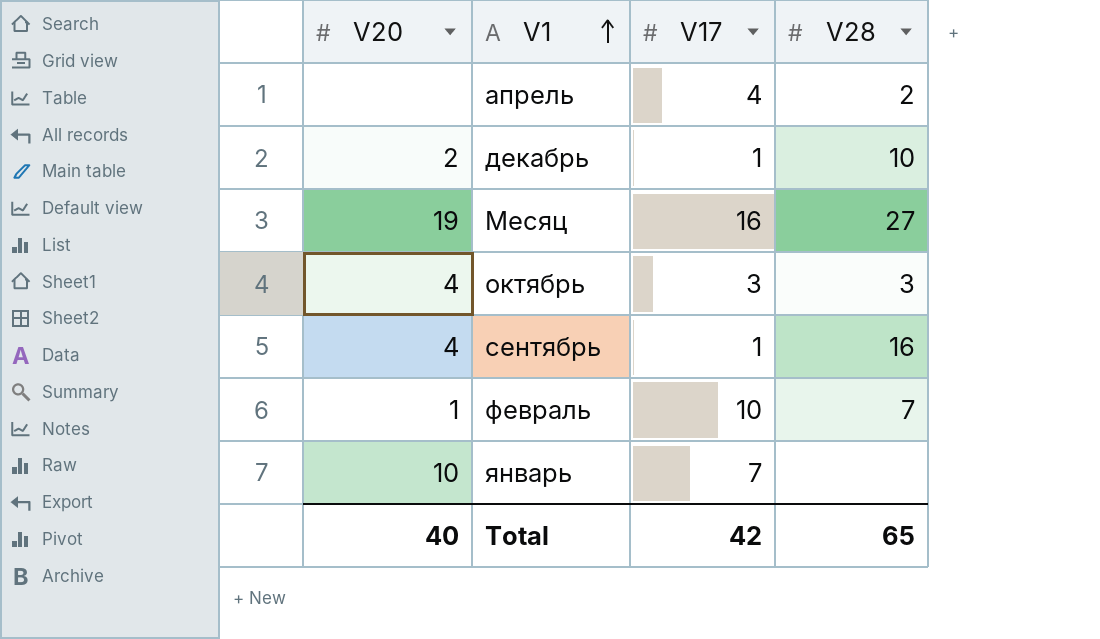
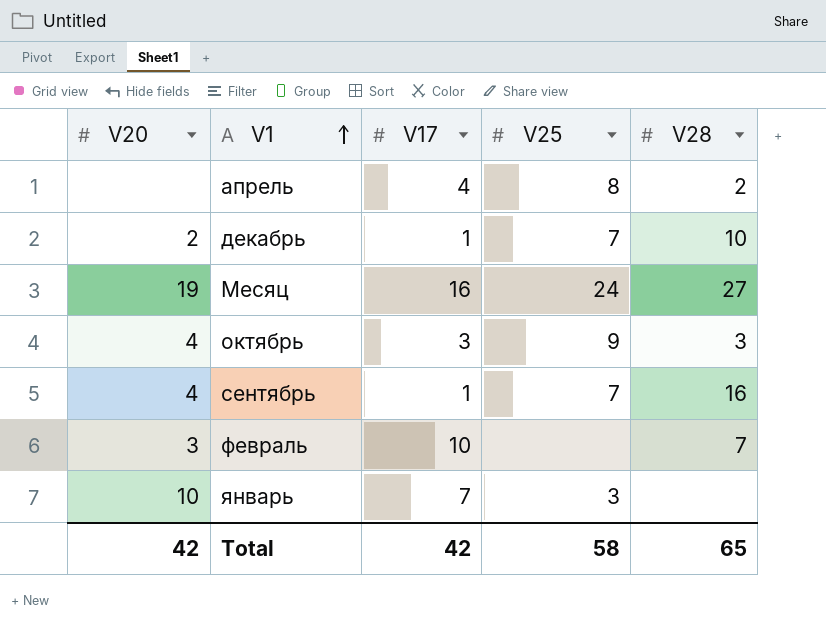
column V25 | position: none -> 4
февраль | V20: 1 -> 3
Total | V20: 40 -> 42

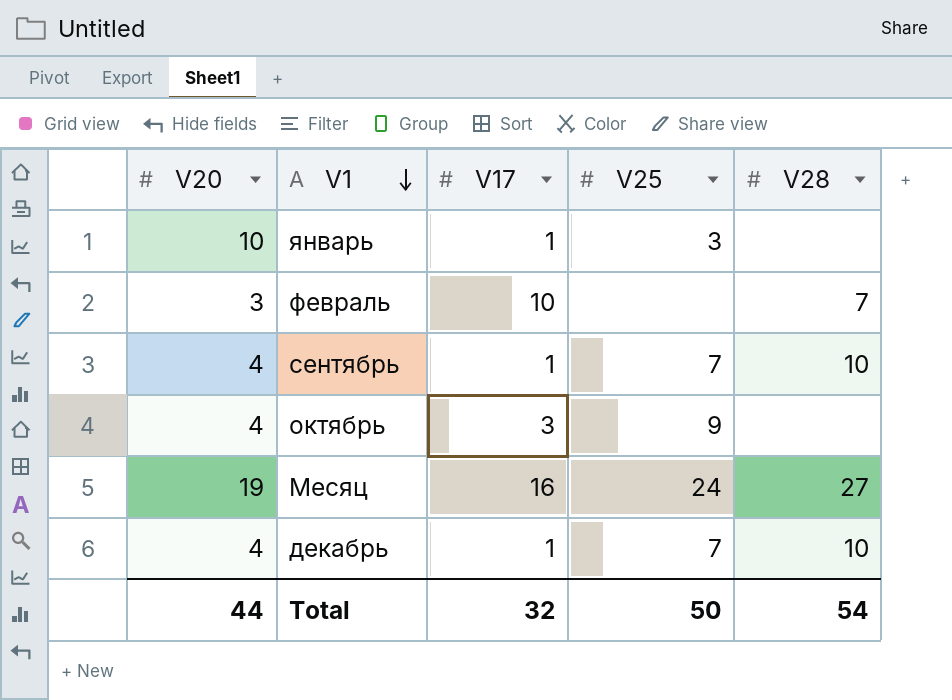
row order: V1 ascending -> V1 descending
row апрель: none | 4 | 8 | 2 -> none
январь | V17: 7 -> 1
сентябрь | V28: 16 -> 10
октябрь | V28: 3 -> none
декабрь | V20: 2 -> 4
Total | V20: 42 -> 44
Total | V17: 42 -> 32
Total | V25: 58 -> 50
Total | V28: 65 -> 54

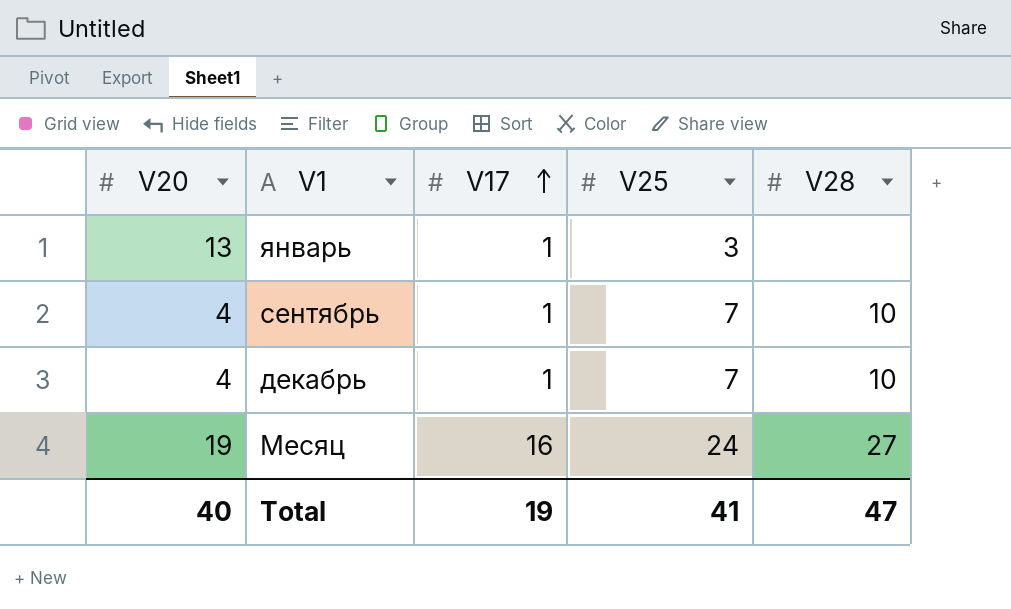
row order: V1 descending -> V17 ascending
row февраль: 3 | 10 | none | 7 -> none
row октябрь: 4 | 3 | 9 | none -> none
январь | V20: 10 -> 13
Total | V20: 44 -> 40
Total | V17: 32 -> 19
Total | V25: 50 -> 41
Total | V28: 54 -> 47

